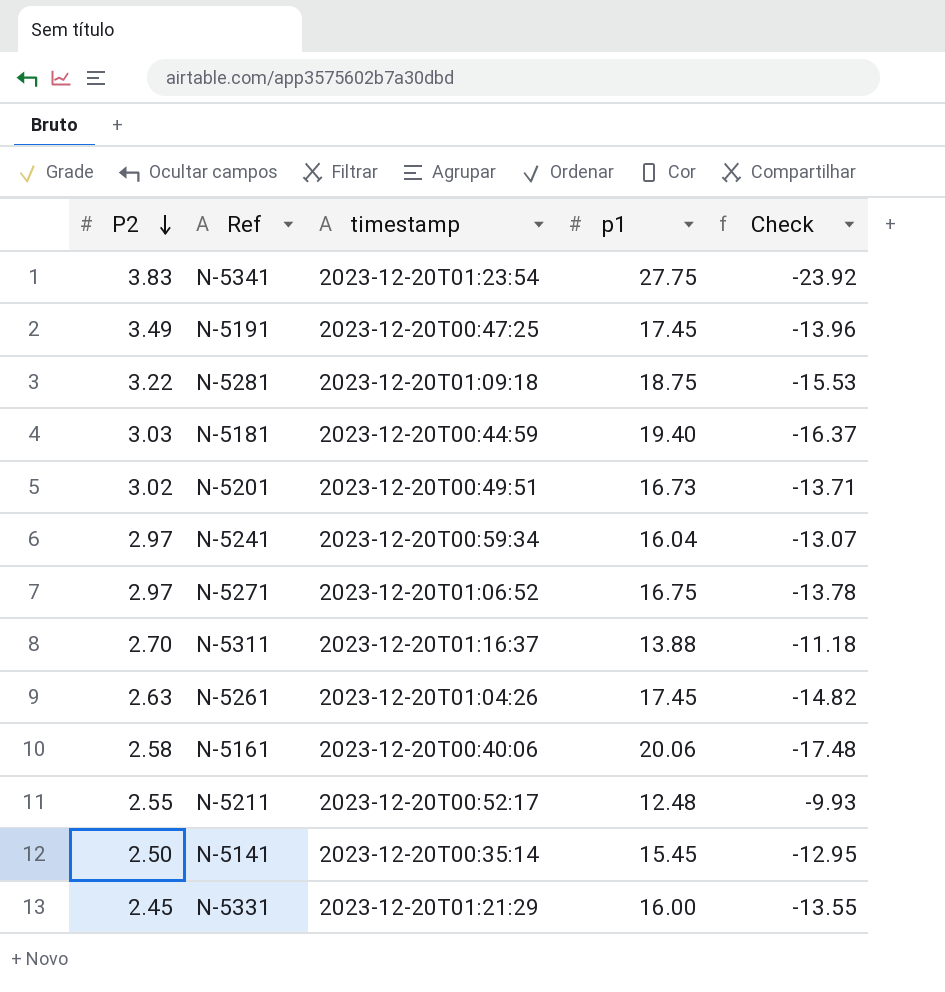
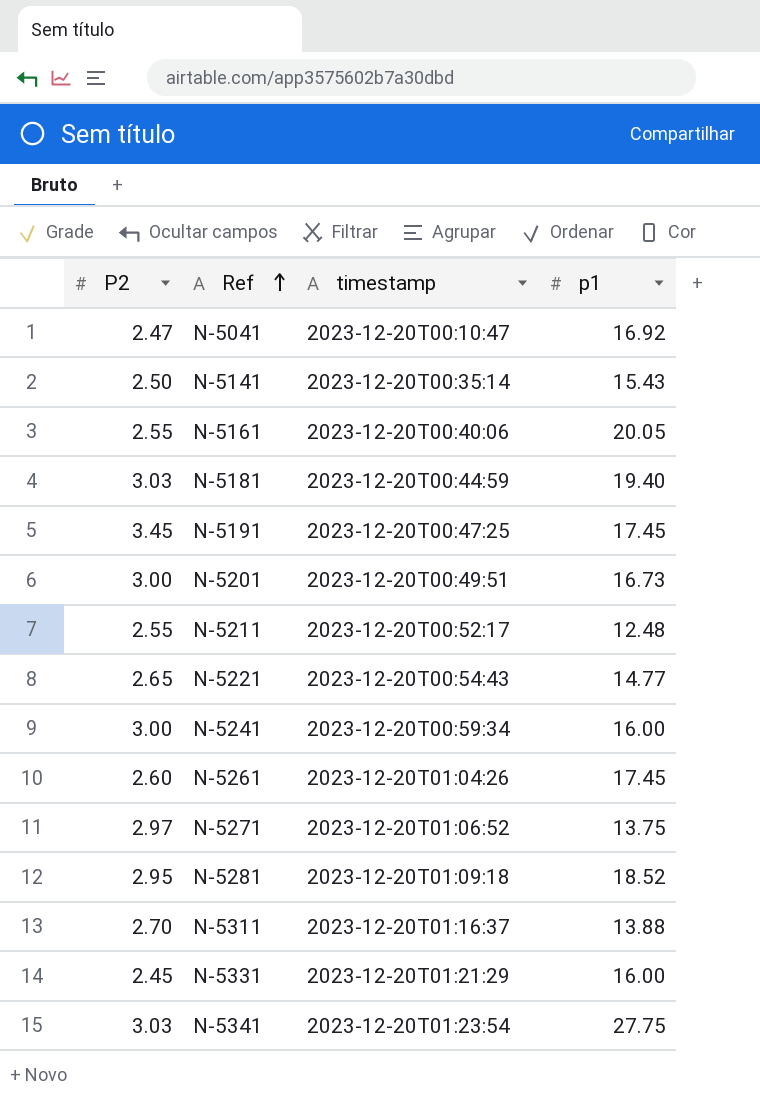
row order: P2 descending -> Ref ascending
column Check | formula: [P2] - [p1] -> none
row N-5041: none -> 2.47 | 2023-12-20T00:10:47 | 16.92
N-5141 | p1: 15.45 -> 15.43
N-5161 | P2: 2.58 -> 2.55
N-5161 | p1: 20.06 -> 20.05
N-5191 | P2: 3.49 -> 3.45
N-5201 | P2: 3.02 -> 3.00
row N-5221: none -> 2.65 | 2023-12-20T00:54:43 | 14.77
N-5241 | P2: 2.97 -> 3.00
N-5241 | p1: 16.04 -> 16.00
N-5261 | P2: 2.63 -> 2.60
N-5271 | p1: 16.75 -> 13.75
N-5281 | P2: 3.22 -> 2.95
N-5281 | p1: 18.75 -> 18.52
N-5341 | P2: 3.83 -> 3.03

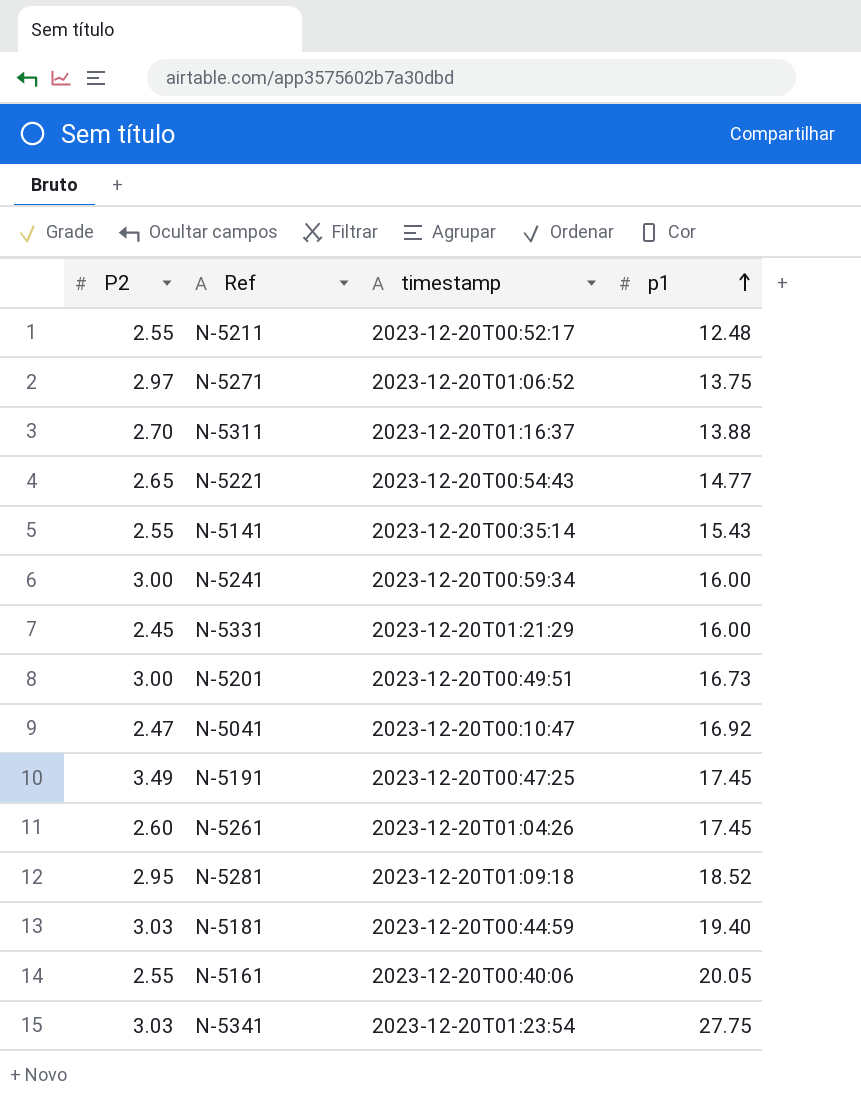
row order: Ref ascending -> p1 ascending
N-5141 | P2: 2.50 -> 2.55
N-5191 | P2: 3.45 -> 3.49

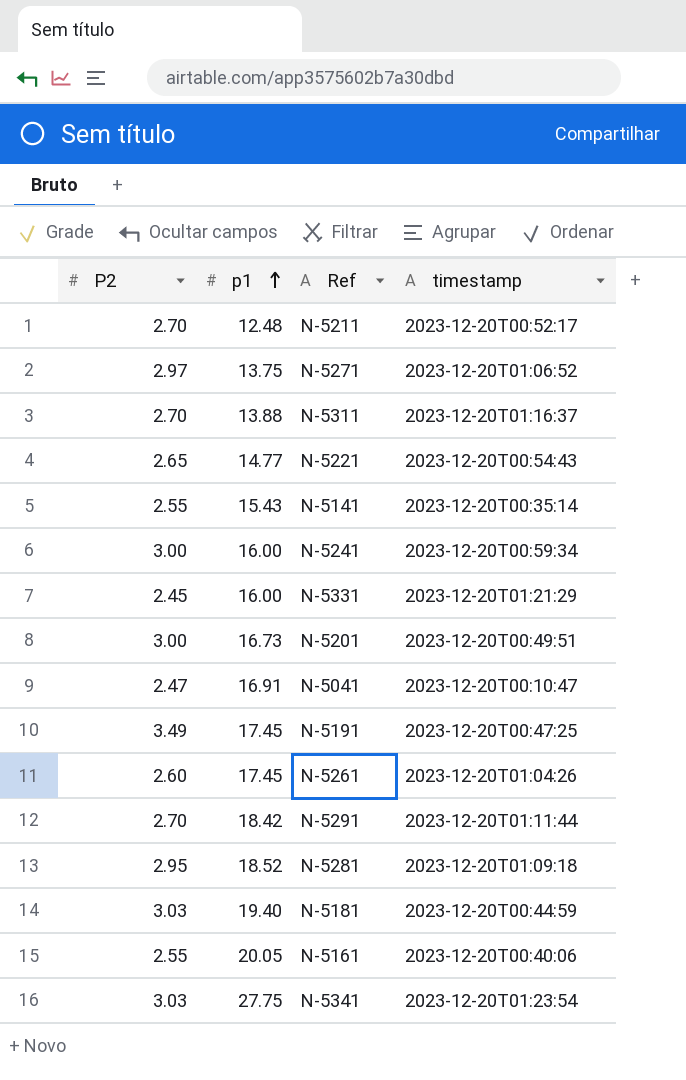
column p1 | position: 4 -> 2
N-5211 | P2: 2.55 -> 2.70
N-5041 | p1: 16.92 -> 16.91
row N-5291: none -> 2.70 | 18.42 | 2023-12-20T01:11:44

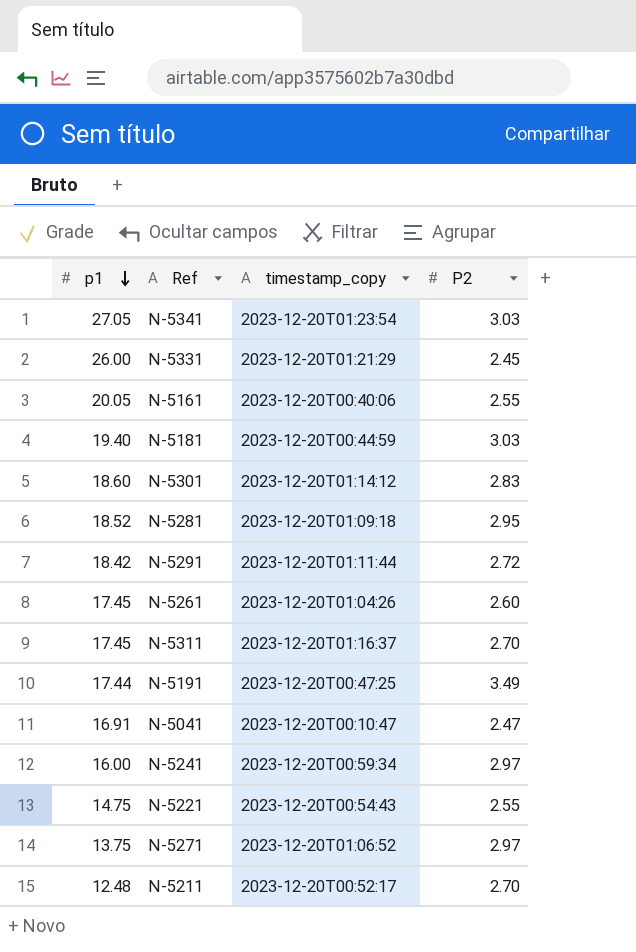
row order: p1 ascending -> p1 descending
column name: timestamp -> timestamp_copy
column P2 | position: 1 -> 4
row N-5141: 2.55 | 15.43 | 2023-12-20T00:35:14 -> none
row N-5201: 3.00 | 16.73 | 2023-12-20T00:49:51 -> none
N-5341 | p1: 27.75 -> 27.05
N-5331 | p1: 16.00 -> 26.00
row N-5301: none -> 18.60 | 2023-12-20T01:14:12 | 2.83
N-5291 | P2: 2.70 -> 2.72
N-5311 | p1: 13.88 -> 17.45
N-5191 | p1: 17.45 -> 17.44
N-5241 | P2: 3.00 -> 2.97
N-5221 | p1: 14.77 -> 14.75
N-5221 | P2: 2.65 -> 2.55

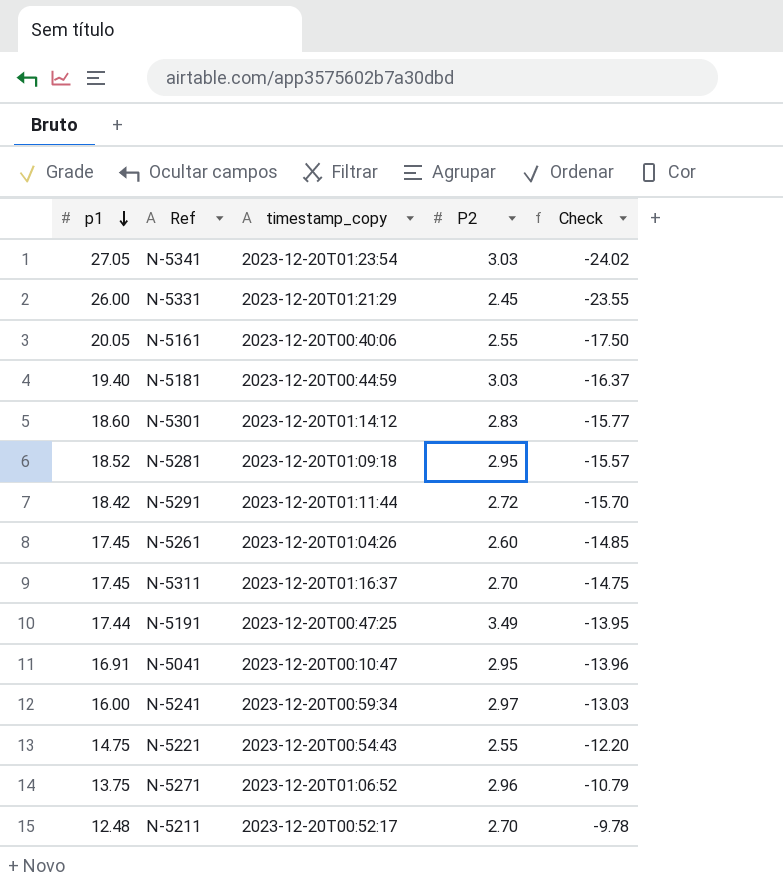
column Check | formula: none -> [P2] - [p1]
N-5041 | P2: 2.47 -> 2.95
N-5271 | P2: 2.97 -> 2.96

